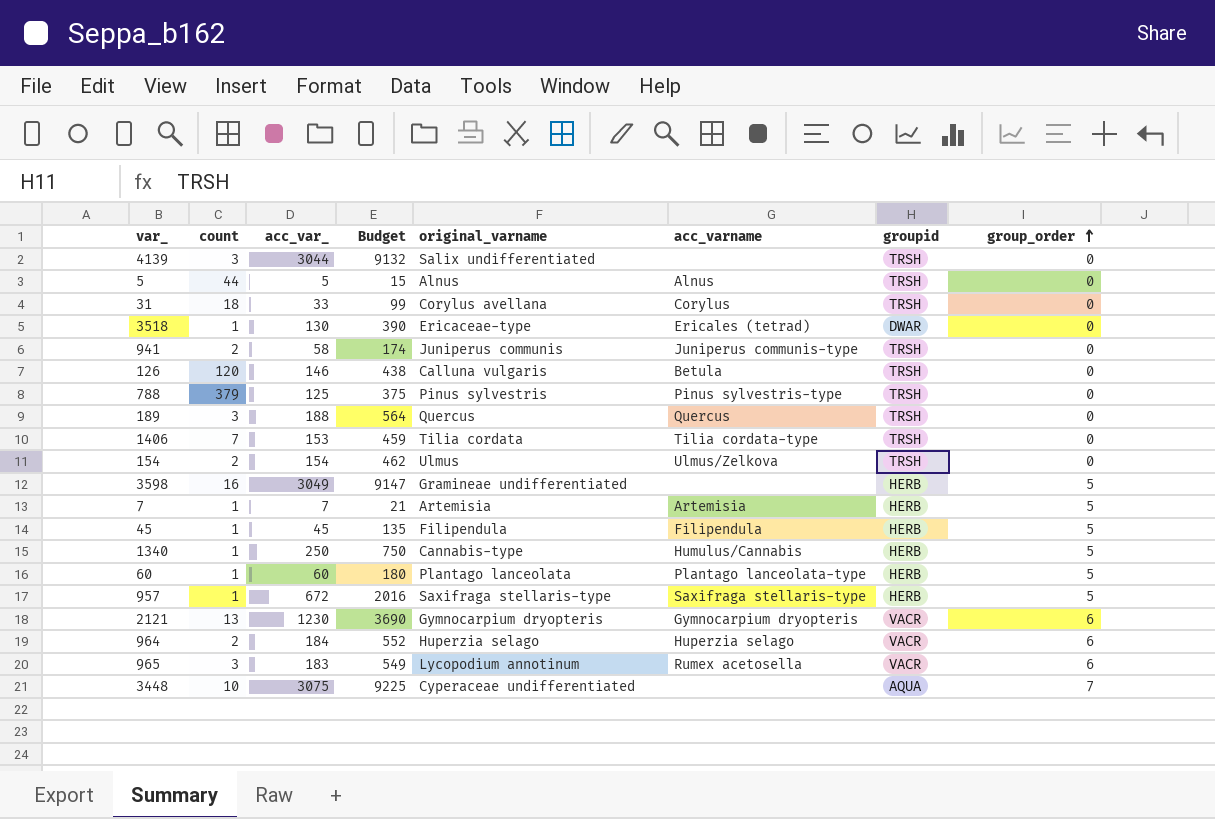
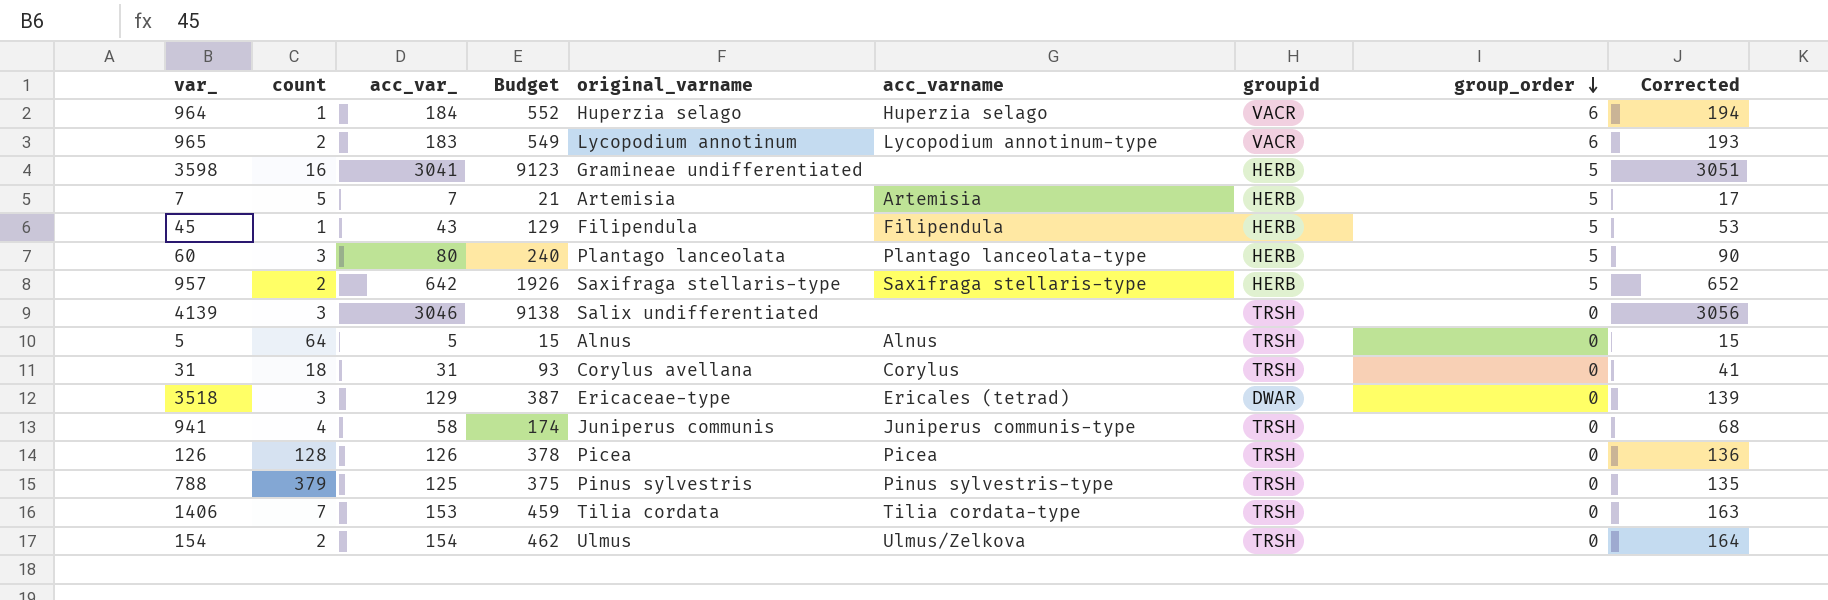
row order: group_order ascending -> group_order descending
column Corrected | formula: none -> [acc_var_] + 10
row 189: 3 | 188 | 564 | Quercus | Quercus | TRSH | 0 -> none
row 1340: 1 | 250 | 750 | Cannabis-type | Humulus/Cannabis | HERB | 5 -> none
row 2121: 13 | 1230 | 3690 | Gymnocarpium dryopteris | Gymnocarpium dryopteris | VACR | 6 -> none
row 3448: 10 | 3075 | 9225 | Cyperaceae undifferentiated | none | AQUA | 7 -> none
964 | count: 2 -> 1
965 | count: 3 -> 2
965 | acc_varname: Rumex acetosella -> Lycopodium annotinum-type
3598 | acc_var_: 3049 -> 3041
3598 | Budget: 9147 -> 9123
7 | count: 1 -> 5
45 | acc_var_: 45 -> 43
45 | Budget: 135 -> 129
60 | count: 1 -> 3
60 | acc_var_: 60 -> 80
60 | Budget: 180 -> 240
957 | count: 1 -> 2
957 | acc_var_: 672 -> 642
957 | Budget: 2016 -> 1926
4139 | acc_var_: 3044 -> 3046
4139 | Budget: 9132 -> 9138
5 | count: 44 -> 64
31 | acc_var_: 33 -> 31
31 | Budget: 99 -> 93
3518 | count: 1 -> 3
3518 | acc_var_: 130 -> 129
3518 | Budget: 390 -> 387
941 | count: 2 -> 4
126 | count: 120 -> 128
126 | acc_var_: 146 -> 126
126 | Budget: 438 -> 378
126 | original_varname: Calluna vulgaris -> Picea
126 | acc_varname: Betula -> Picea

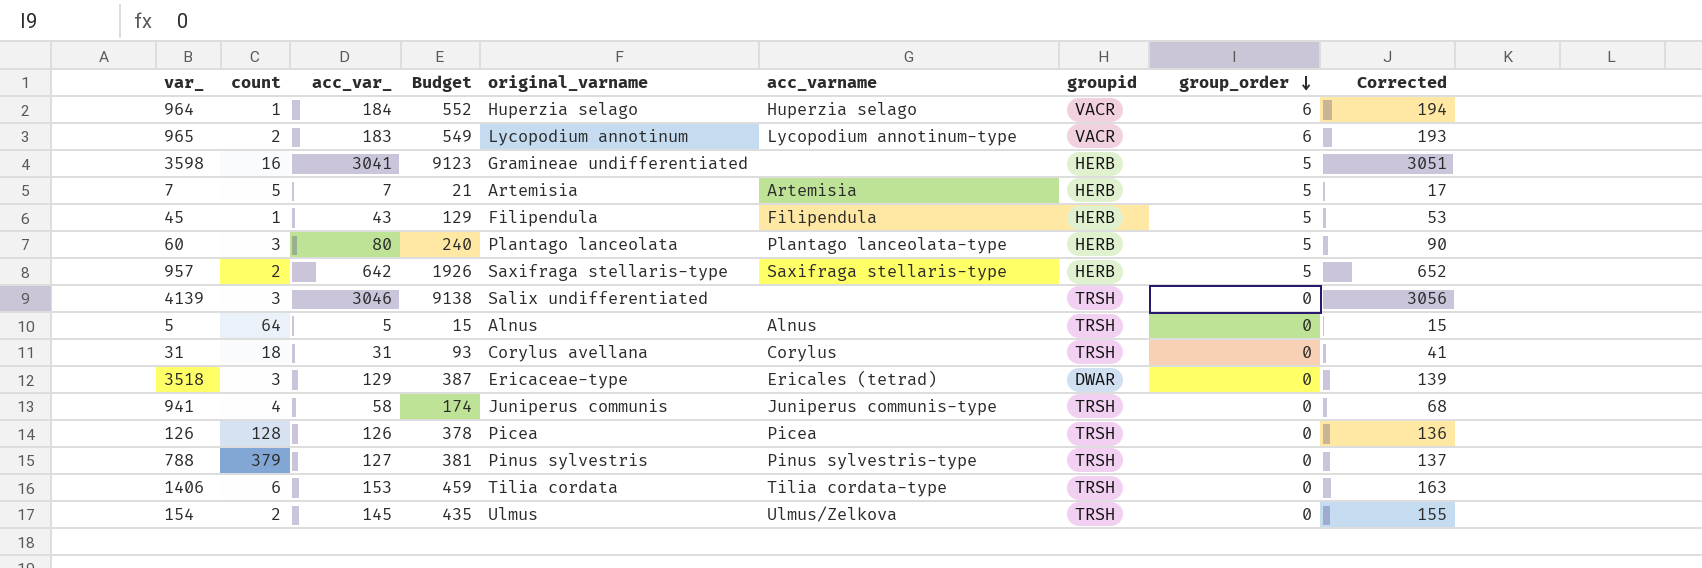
788 | acc_var_: 125 -> 127
788 | Budget: 375 -> 381
788 | Corrected: 135 -> 137
1406 | count: 7 -> 6
154 | acc_var_: 154 -> 145
154 | Budget: 462 -> 435
154 | Corrected: 164 -> 155

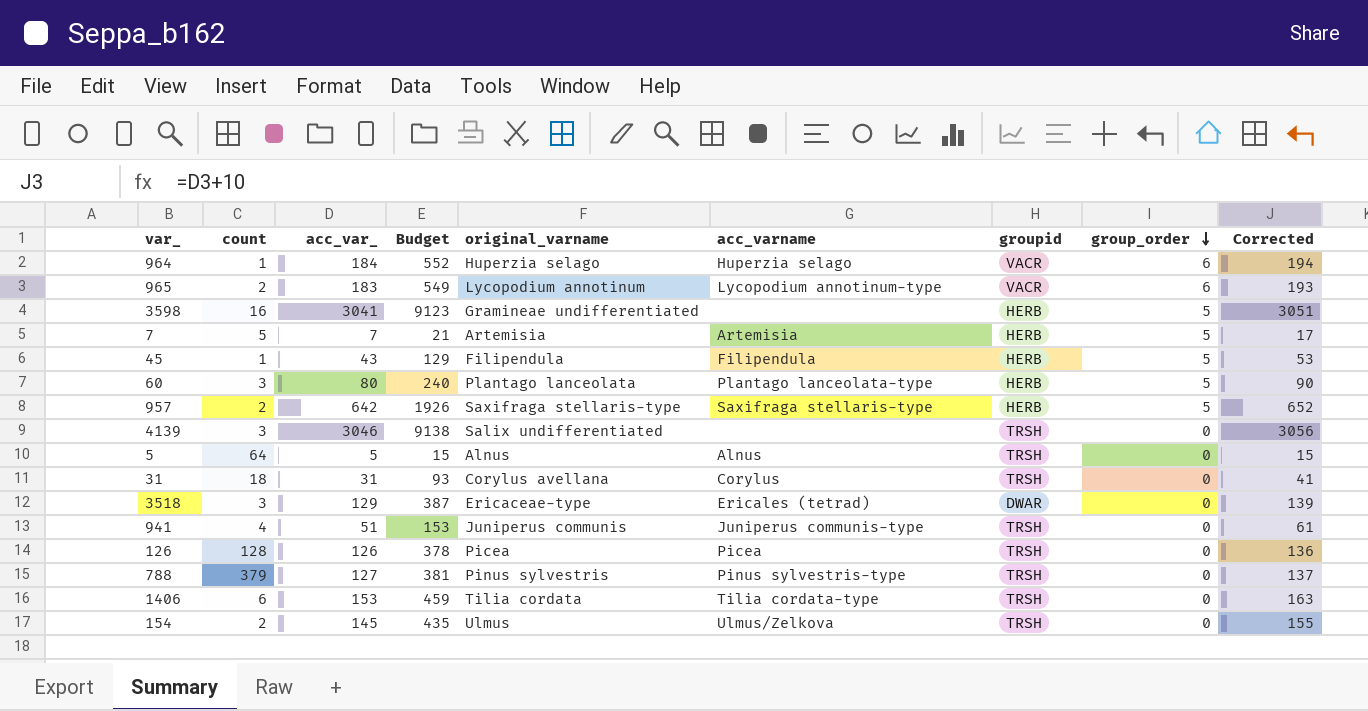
941 | acc_var_: 58 -> 51
941 | Budget: 174 -> 153
941 | Corrected: 68 -> 61

